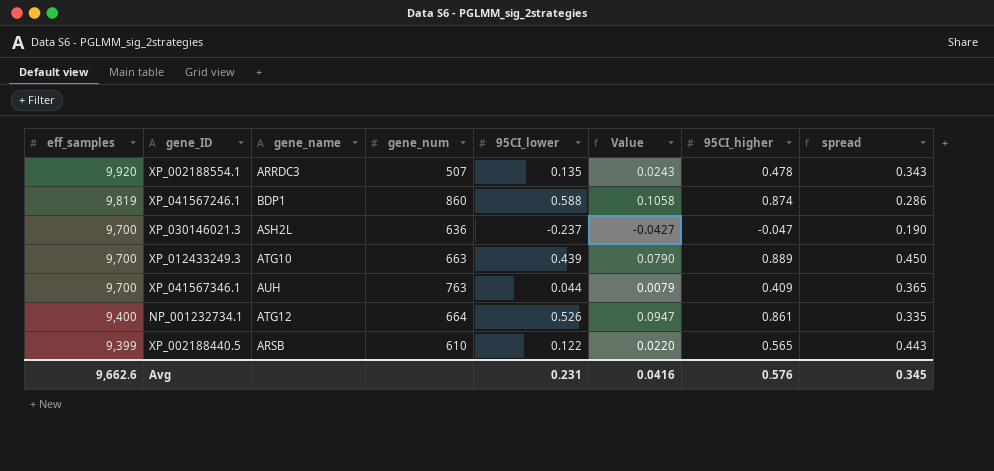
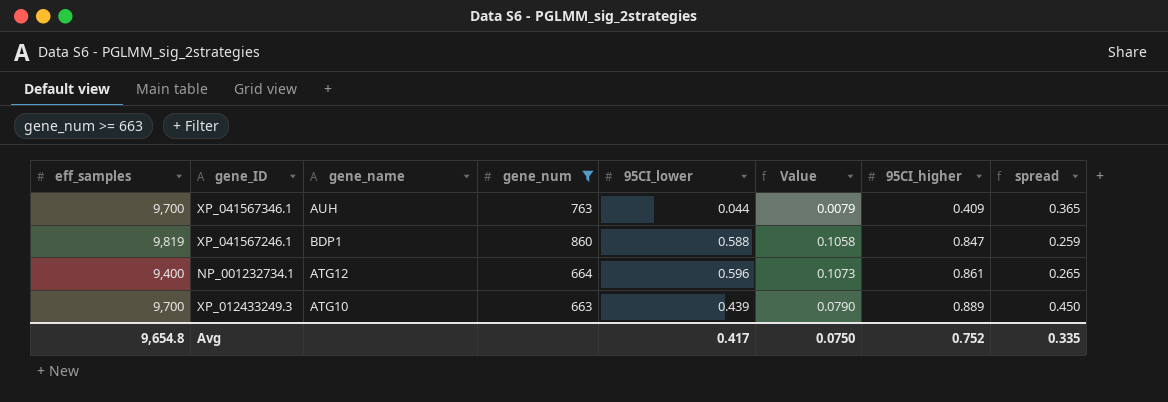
filter: none -> gene_num >= 663
row order: eff_samples descending -> 95CI_higher ascending
XP_041567246.1 | 95CI_higher: 0.874 -> 0.847
XP_041567246.1 | spread: 0.286 -> 0.259
NP_001232734.1 | 95CI_lower: 0.526 -> 0.596
NP_001232734.1 | Value: 0.0947 -> 0.1073
NP_001232734.1 | spread: 0.335 -> 0.265
Avg | eff_samples: 9,662.6 -> 9,654.8
Avg | 95CI_lower: 0.231 -> 0.417
Avg | Value: 0.0416 -> 0.0750
Avg | 95CI_higher: 0.576 -> 0.752
Avg | spread: 0.345 -> 0.335

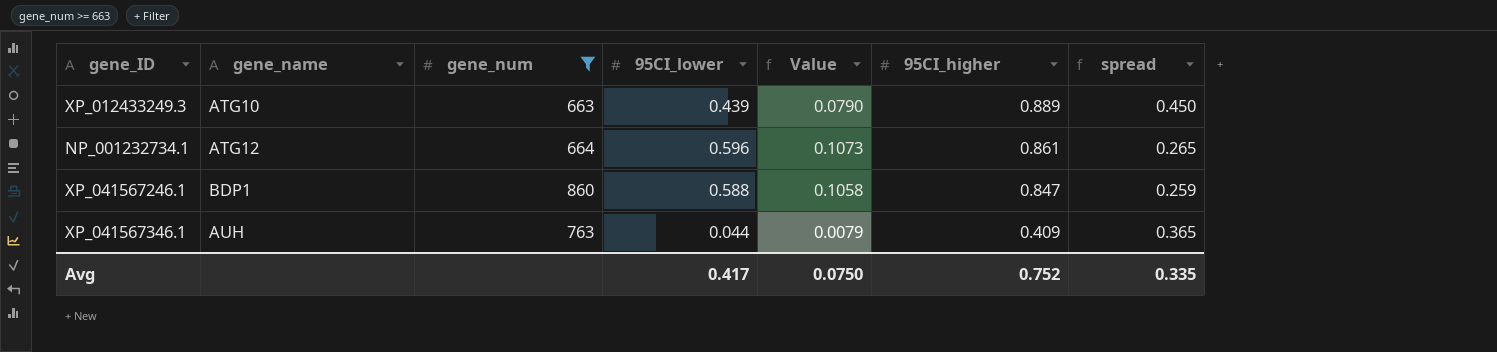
row order: 95CI_higher ascending -> 95CI_higher descending
column eff_samples | position: 1 -> none

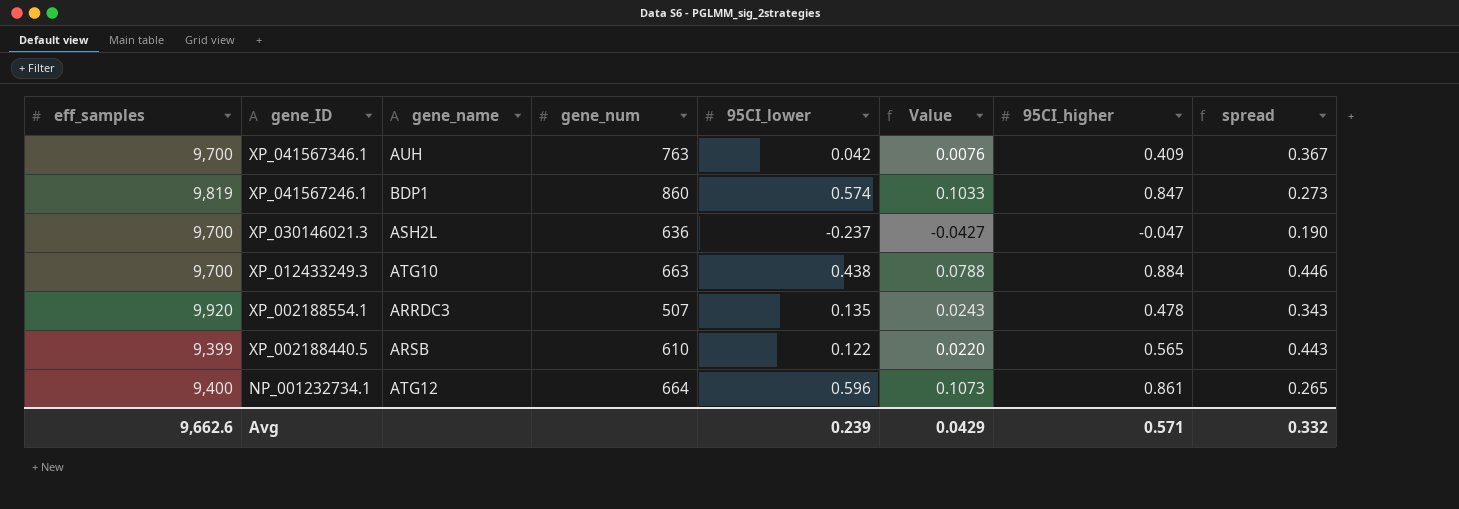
filter: gene_num >= 663 -> none
row order: 95CI_higher descending -> gene_ID descending
column eff_samples | position: none -> 1
XP_041567346.1 | 95CI_lower: 0.044 -> 0.042
XP_041567346.1 | Value: 0.0079 -> 0.0076
XP_041567346.1 | spread: 0.365 -> 0.367
XP_041567246.1 | 95CI_lower: 0.588 -> 0.574
XP_041567246.1 | Value: 0.1058 -> 0.1033
XP_041567246.1 | spread: 0.259 -> 0.273
XP_012433249.3 | 95CI_lower: 0.439 -> 0.438
XP_012433249.3 | Value: 0.0790 -> 0.0788
XP_012433249.3 | 95CI_higher: 0.889 -> 0.884
XP_012433249.3 | spread: 0.450 -> 0.446
Avg | 95CI_lower: 0.417 -> 0.239
Avg | Value: 0.0750 -> 0.0429
Avg | 95CI_higher: 0.752 -> 0.571
Avg | spread: 0.335 -> 0.332

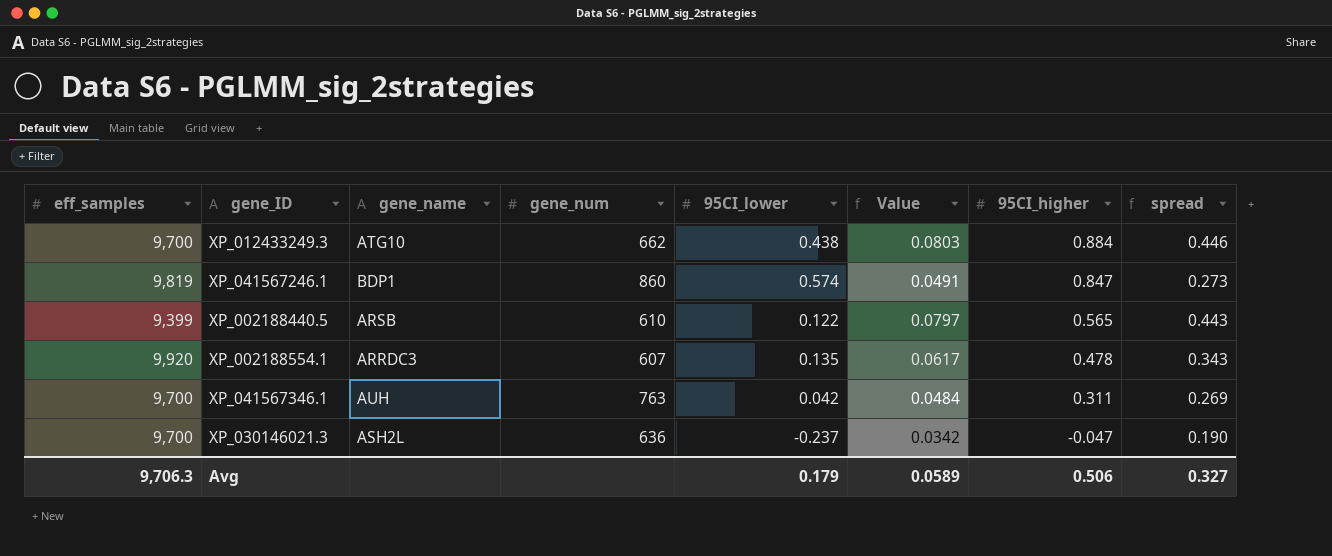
row order: gene_ID descending -> 95CI_higher descending
column Value | formula: [95CI_lower] * 0.18 -> [spread] * 0.18
row NP_001232734.1: 9,400 | ATG12 | 664 | 0.596 | 0.1073 | 0.861 | 0.265 -> none
XP_012433249.3 | gene_num: 663 -> 662
XP_002188554.1 | gene_num: 507 -> 607
XP_041567346.1 | 95CI_higher: 0.409 -> 0.311
XP_041567346.1 | spread: 0.367 -> 0.269
Avg | eff_samples: 9,662.6 -> 9,706.3
Avg | 95CI_lower: 0.239 -> 0.179
Avg | Value: 0.0429 -> 0.0589
Avg | 95CI_higher: 0.571 -> 0.506
Avg | spread: 0.332 -> 0.327

